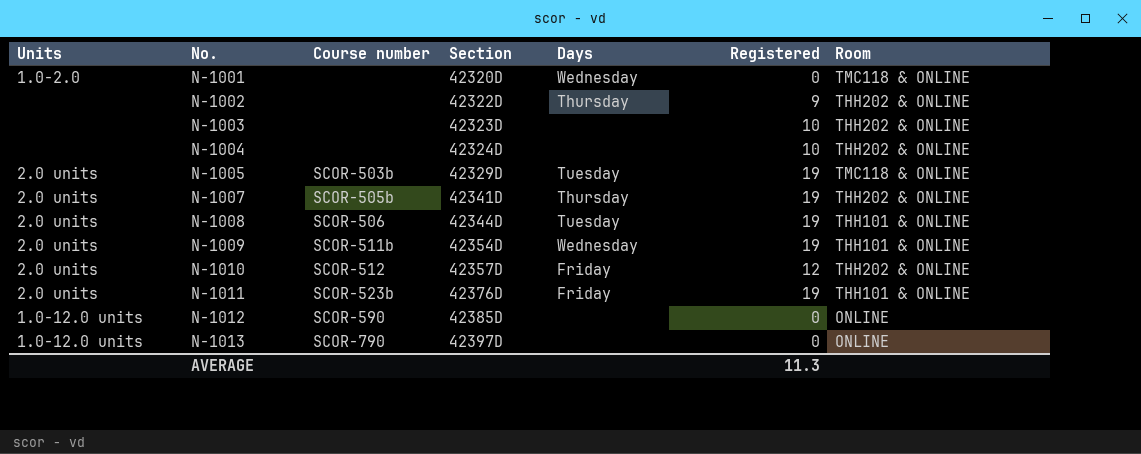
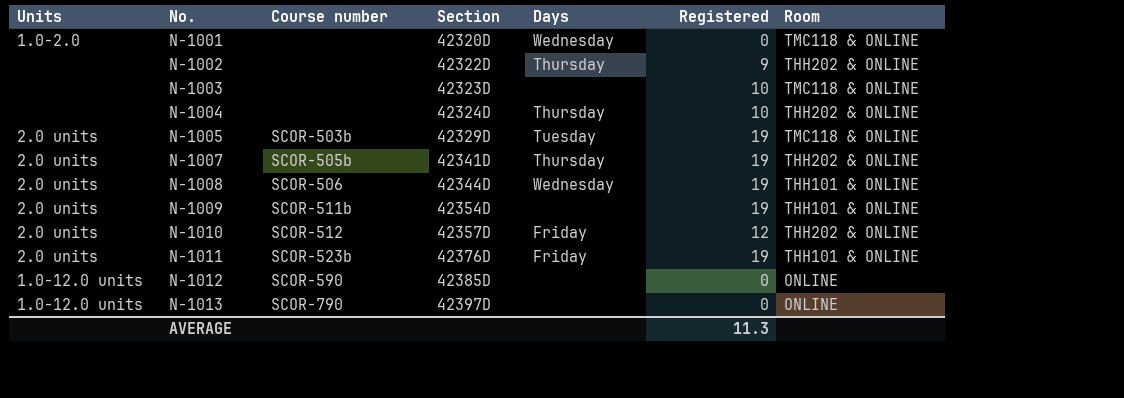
N-1003 | Room: THH202 & ONLINE -> TMC118 & ONLINE
N-1004 | Days: none -> Thursday
N-1008 | Days: Tuesday -> Wednesday
N-1009 | Days: Wednesday -> none

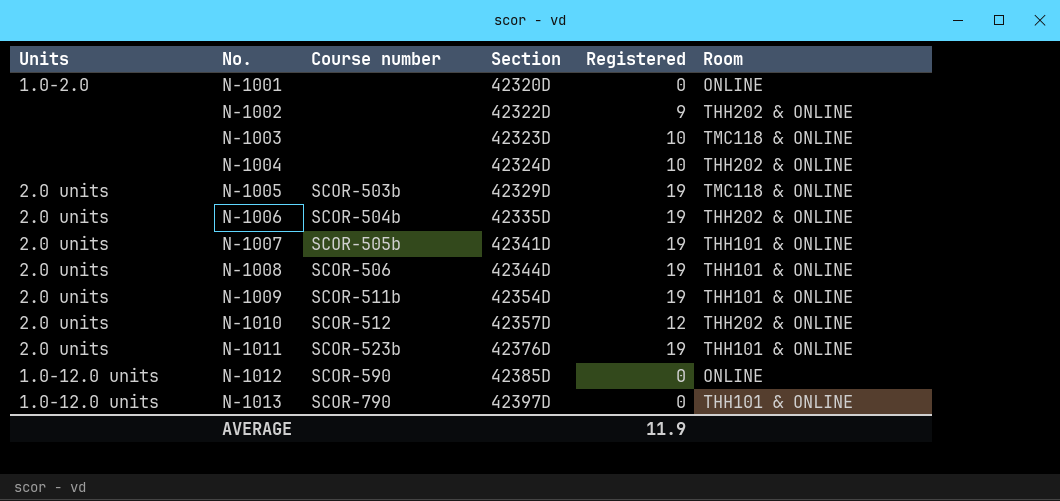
column Days | position: 5 -> none
N-1001 | Room: TMC118 & ONLINE -> ONLINE
row N-1006: none -> 2.0 units | SCOR-504b | 42335D | 19 | THH202 & ONLINE
N-1007 | Room: THH202 & ONLINE -> THH101 & ONLINE
N-1013 | Room: ONLINE -> THH101 & ONLINE
AVERAGE | Registered: 11.3 -> 11.9

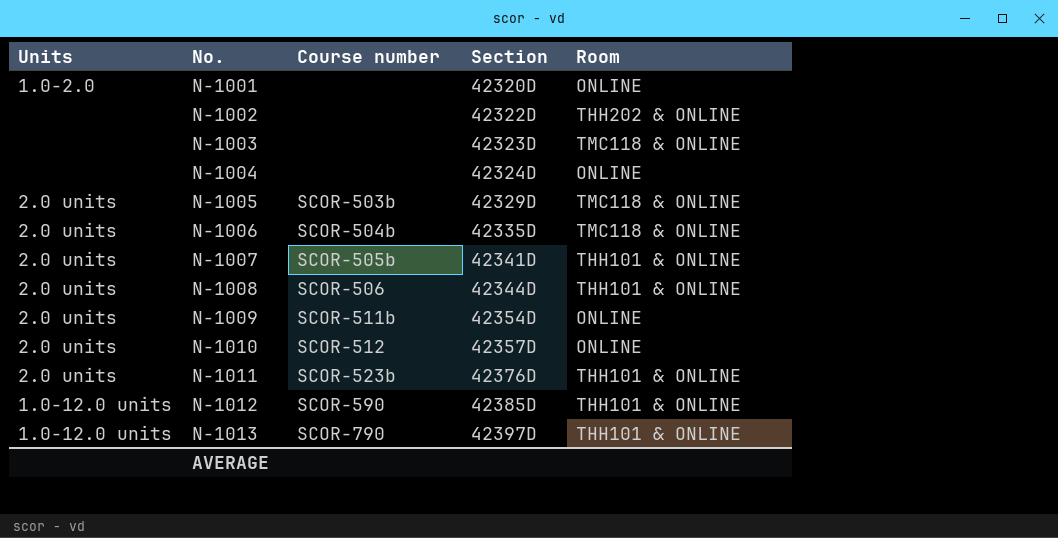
column Registered | position: 5 -> none
N-1004 | Room: THH202 & ONLINE -> ONLINE
N-1006 | Room: THH202 & ONLINE -> TMC118 & ONLINE
N-1009 | Room: THH101 & ONLINE -> ONLINE
N-1010 | Room: THH202 & ONLINE -> ONLINE
N-1012 | Room: ONLINE -> THH101 & ONLINE

